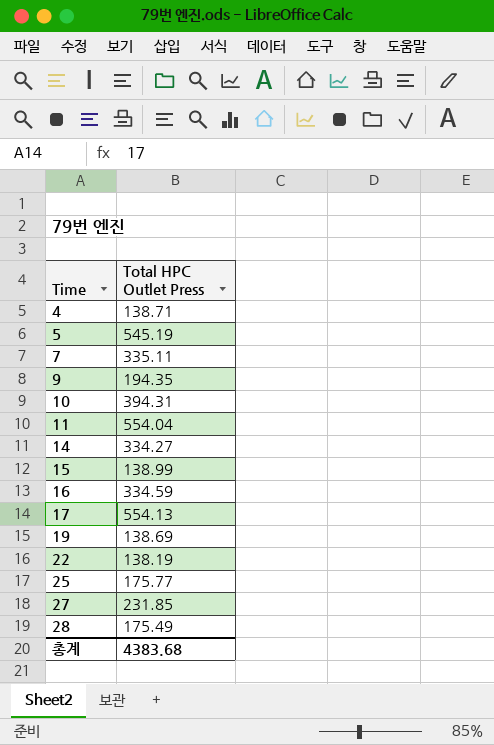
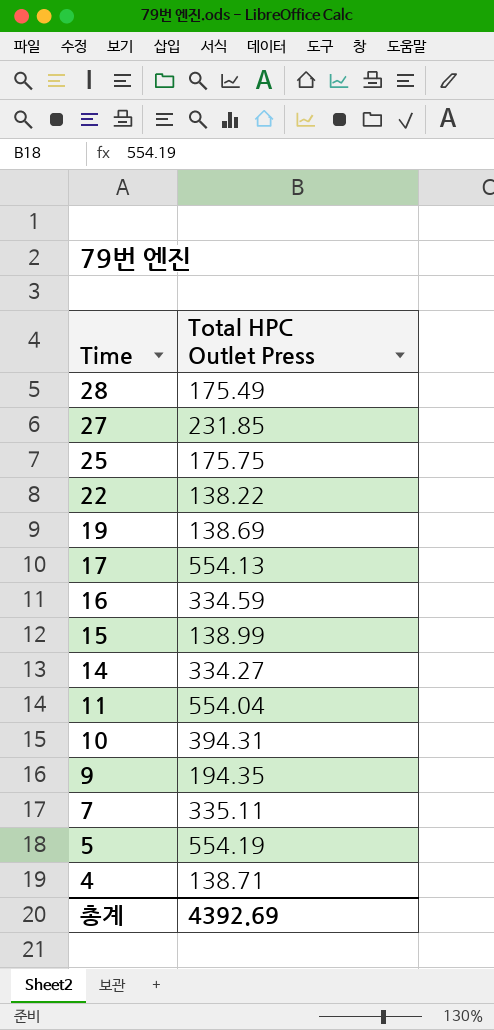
row order: Time ascending -> Time descending
25 | Total HPC Outlet Press: 175.77 -> 175.75
22 | Total HPC Outlet Press: 138.19 -> 138.22
5 | Total HPC Outlet Press: 545.19 -> 554.19
총계 | Total HPC Outlet Press: 4383.68 -> 4392.69

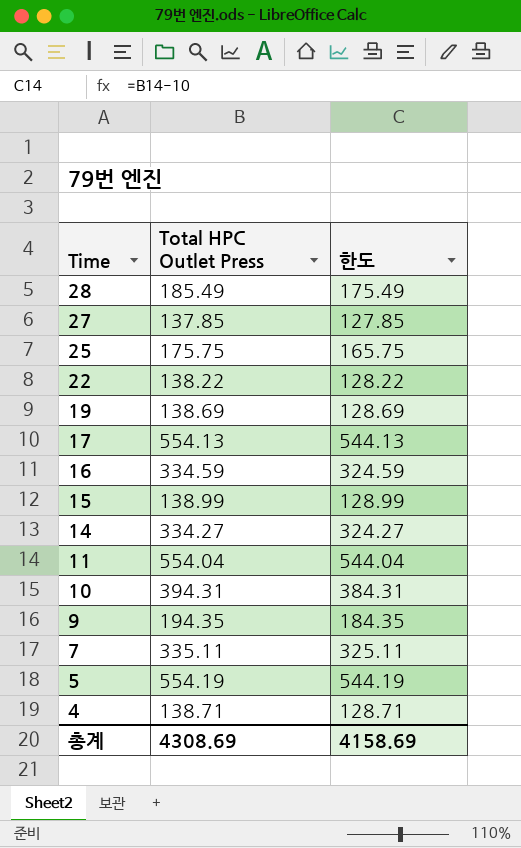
column 한도 | formula: none -> [Total HPC Outlet Press] - 10
28 | Total HPC Outlet Press: 175.49 -> 185.49
27 | Total HPC Outlet Press: 231.85 -> 137.85
총계 | Total HPC Outlet Press: 4392.69 -> 4308.69

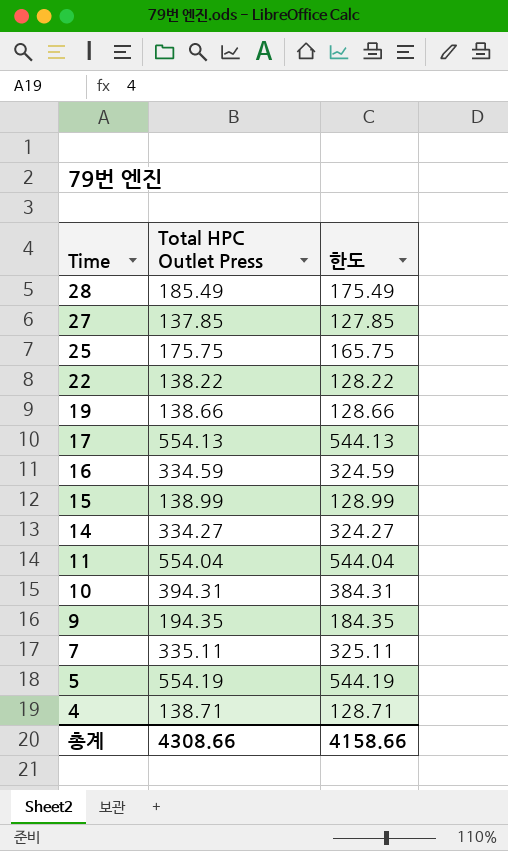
19 | Total HPC Outlet Press: 138.69 -> 138.66
19 | 한도: 128.69 -> 128.66
총계 | Total HPC Outlet Press: 4308.69 -> 4308.66
총계 | 한도: 4158.69 -> 4158.66

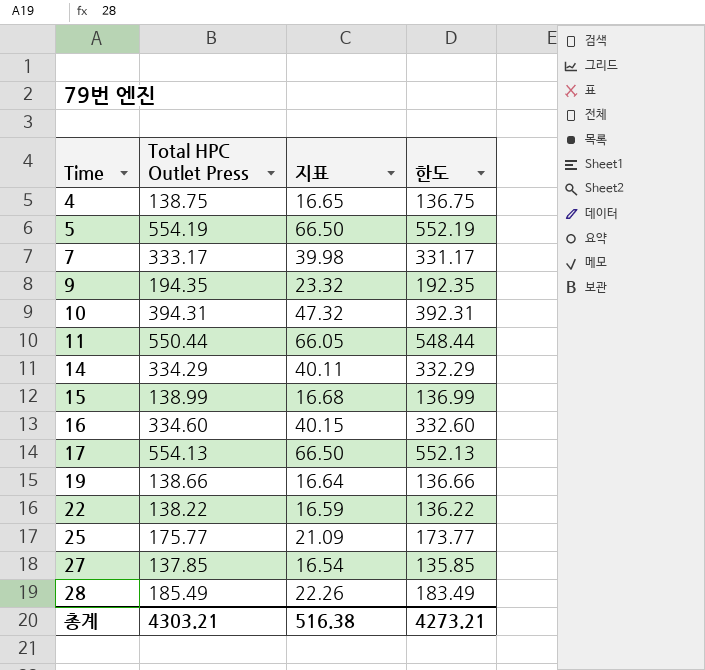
row order: Time descending -> Time ascending
column 지표 | formula: none -> [Total HPC Outlet Press] * 0.12
column 한도 | formula: [Total HPC Outlet Press] - 10 -> [Total HPC Outlet Press] - 2
4 | Total HPC Outlet Press: 138.71 -> 138.75
7 | Total HPC Outlet Press: 335.11 -> 333.17
11 | Total HPC Outlet Press: 554.04 -> 550.44
14 | Total HPC Outlet Press: 334.27 -> 334.29
16 | Total HPC Outlet Press: 334.59 -> 334.60
25 | Total HPC Outlet Press: 175.75 -> 175.77
총계 | Total HPC Outlet Press: 4308.66 -> 4303.21
총계 | 한도: 4158.66 -> 4273.21

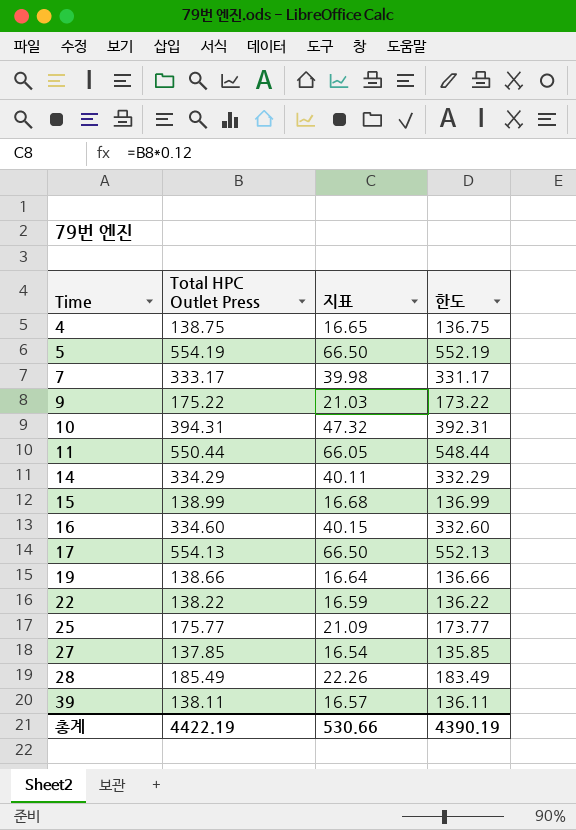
9 | Total HPC Outlet Press: 194.35 -> 175.22
9 | 지표: 23.32 -> 21.03
9 | 한도: 192.35 -> 173.22
row 39: none -> 138.11 | 16.57 | 136.11
총계 | Total HPC Outlet Press: 4303.21 -> 4422.19
총계 | 지표: 516.38 -> 530.66
총계 | 한도: 4273.21 -> 4390.19

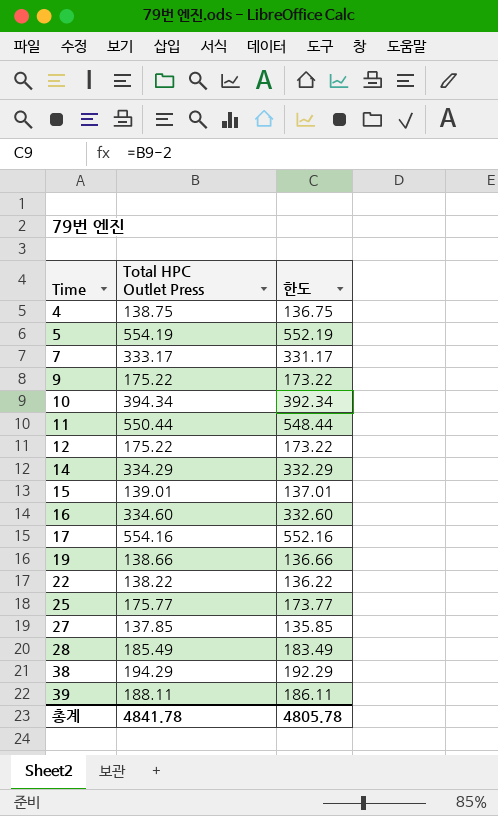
column 지표 | formula: [Total HPC Outlet Press] * 0.12 -> none
10 | Total HPC Outlet Press: 394.31 -> 394.34
10 | 한도: 392.31 -> 392.34
row 12: none -> 175.22 | 173.22
15 | Total HPC Outlet Press: 138.99 -> 139.01
15 | 한도: 136.99 -> 137.01
17 | Total HPC Outlet Press: 554.13 -> 554.16
17 | 한도: 552.13 -> 552.16
row 38: none -> 194.29 | 192.29
39 | Total HPC Outlet Press: 138.11 -> 188.11
39 | 한도: 136.11 -> 186.11
총계 | Total HPC Outlet Press: 4422.19 -> 4841.78
총계 | 한도: 4390.19 -> 4805.78

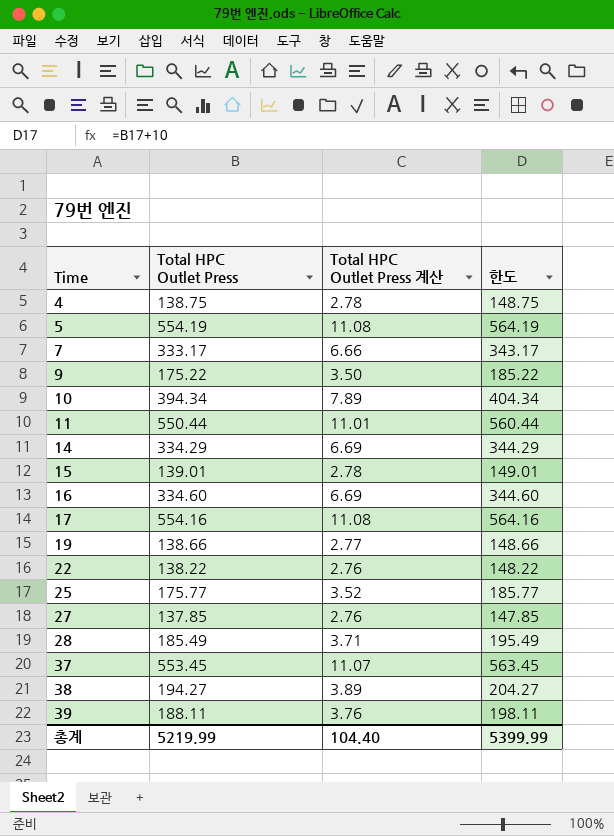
column Total HPC Outlet Press 계산 | formula: none -> [Total HPC Outlet Press] * 0.02
column 한도 | formula: [Total HPC Outlet Press] - 2 -> [Total HPC Outlet Press] + 10
row 12: 175.22 | 173.22 -> none
row 37: none -> 553.45 | 11.07 | 563.45
38 | Total HPC Outlet Press: 194.29 -> 194.27
총계 | Total HPC Outlet Press: 4841.78 -> 5219.99
총계 | 한도: 4805.78 -> 5399.99

